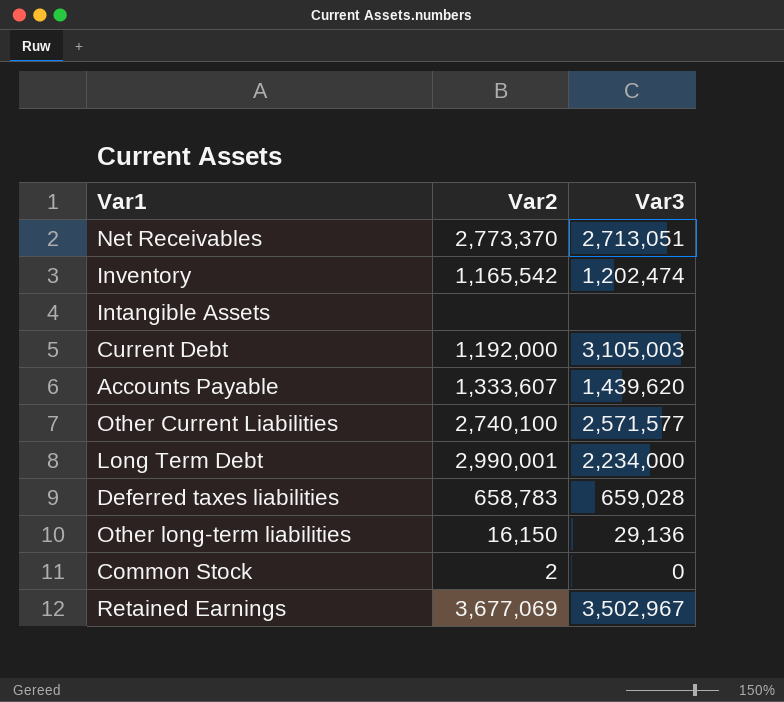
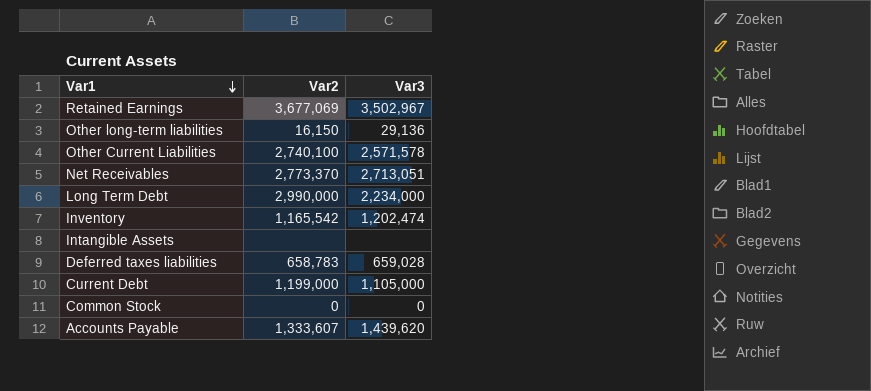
row order: none -> Var1 descending
Other Current Liabilities | Var3: 2,571,577 -> 2,571,578
Long Term Debt | Var2: 2,990,001 -> 2,990,000
Current Debt | Var2: 1,192,000 -> 1,199,000
Current Debt | Var3: 3,105,003 -> 1,105,000
Common Stock | Var2: 2 -> 0

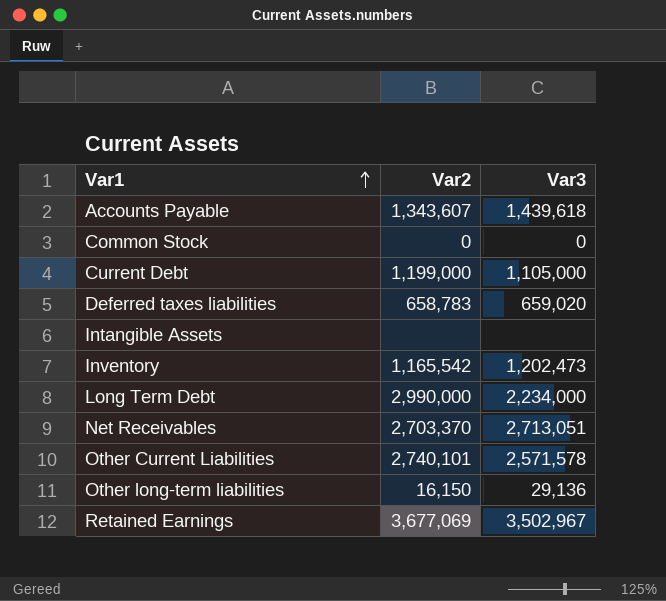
row order: Var1 descending -> Var1 ascending
Accounts Payable | Var2: 1,333,607 -> 1,343,607
Accounts Payable | Var3: 1,439,620 -> 1,439,618
Deferred taxes liabilities | Var3: 659,028 -> 659,020
Inventory | Var3: 1,202,474 -> 1,202,473
Net Receivables | Var2: 2,773,370 -> 2,703,370
Other Current Liabilities | Var2: 2,740,100 -> 2,740,101

